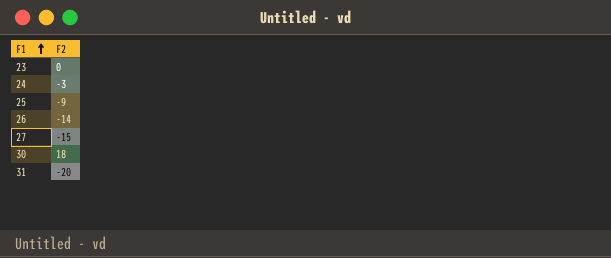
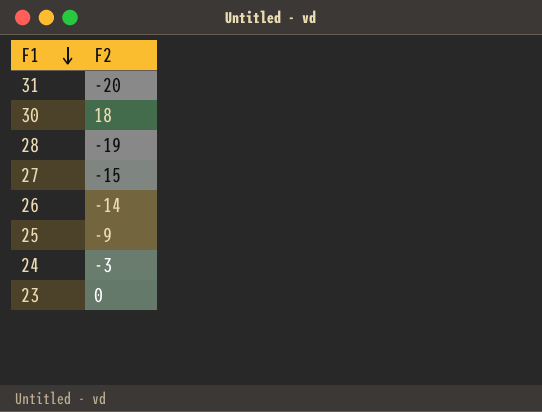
row order: F1 ascending -> F1 descending
row 28: none -> -19

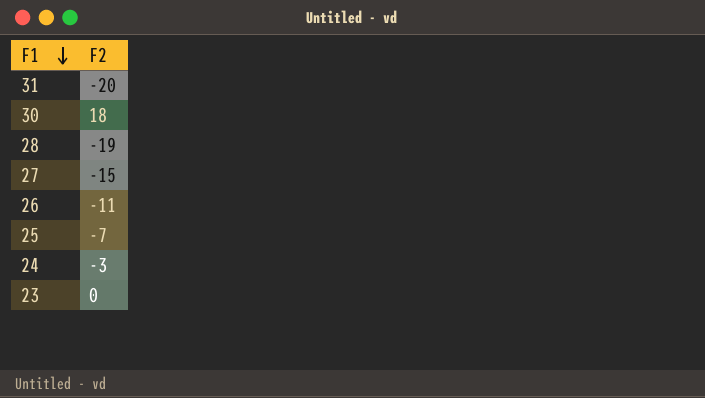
26 | F2: -14 -> -11
25 | F2: -9 -> -7

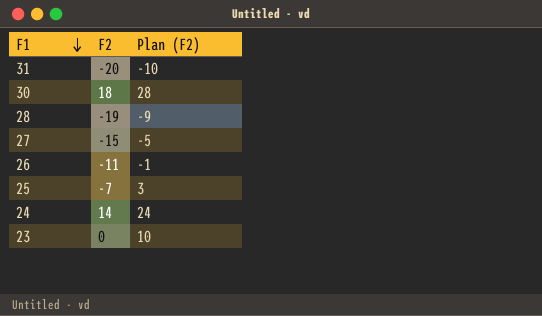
column Plan (F2) | formula: none -> [F2] + 10
24 | F2: -3 -> 14

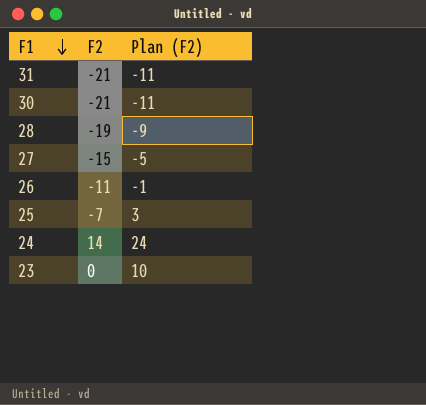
31 | F2: -20 -> -21
31 | Plan (F2): -10 -> -11
30 | F2: 18 -> -21
30 | Plan (F2): 28 -> -11

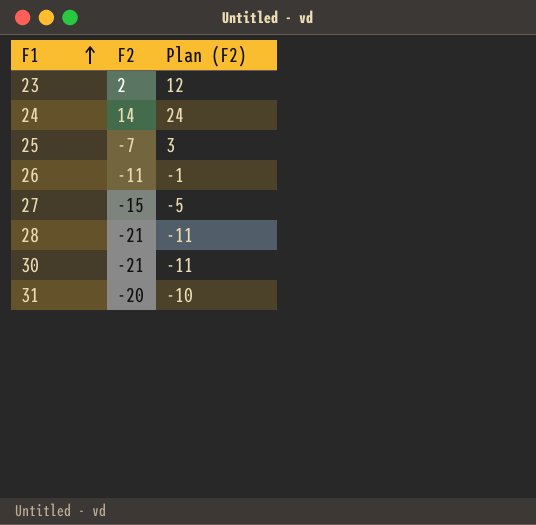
row order: F1 descending -> F1 ascending
23 | F2: 0 -> 2
23 | Plan (F2): 10 -> 12
28 | F2: -19 -> -21
28 | Plan (F2): -9 -> -11
31 | F2: -21 -> -20
31 | Plan (F2): -11 -> -10

